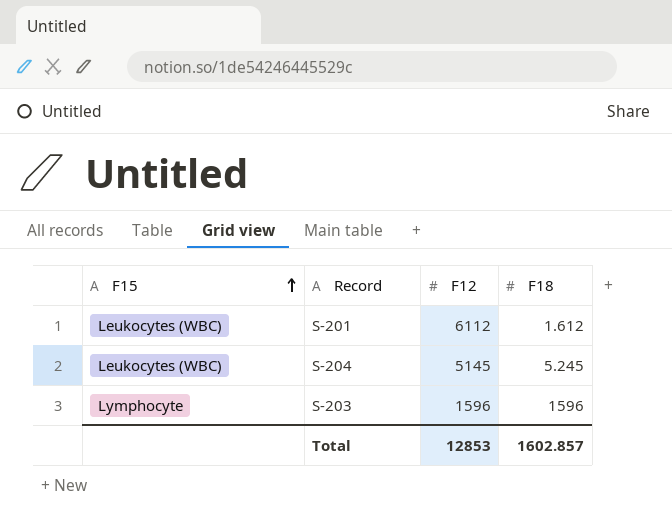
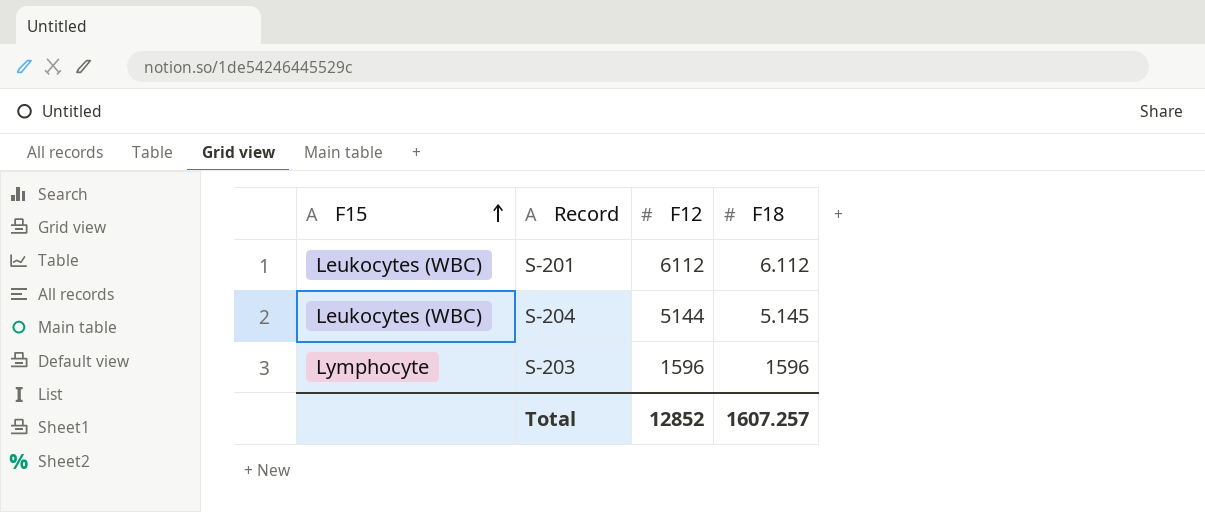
S-201 | F18: 1.612 -> 6.112
S-204 | F12: 5145 -> 5144
S-204 | F18: 5.245 -> 5.145
Total | F12: 12853 -> 12852
Total | F18: 1602.857 -> 1607.257

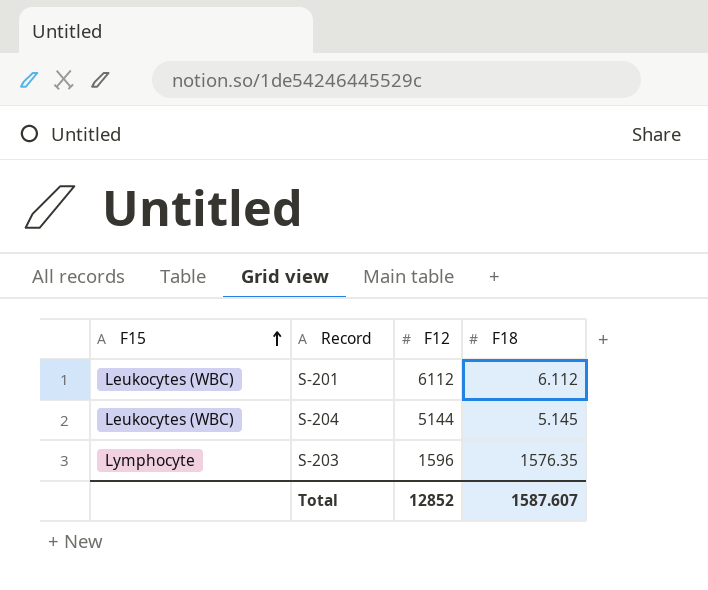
S-203 | F18: 1596 -> 1576.35
Total | F18: 1607.257 -> 1587.607

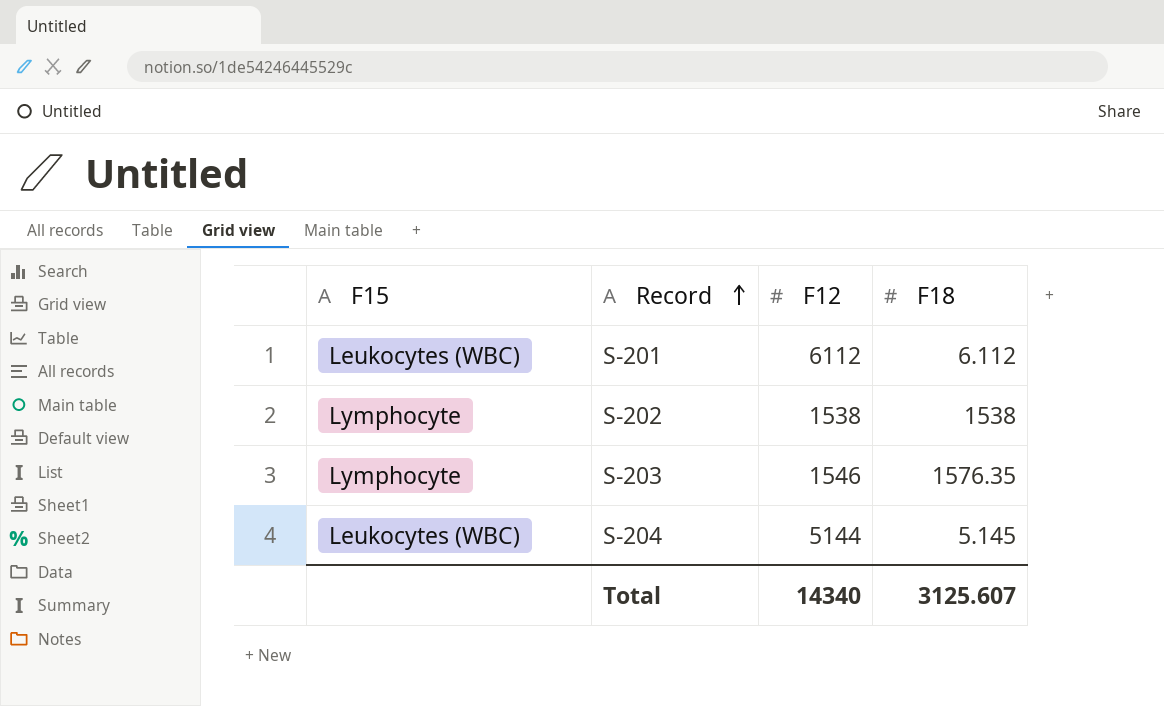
row order: F15 ascending -> Record ascending
row S-202: none -> Lymphocyte | 1538 | 1538
S-203 | F12: 1596 -> 1546
Total | F12: 12852 -> 14340
Total | F18: 1587.607 -> 3125.607

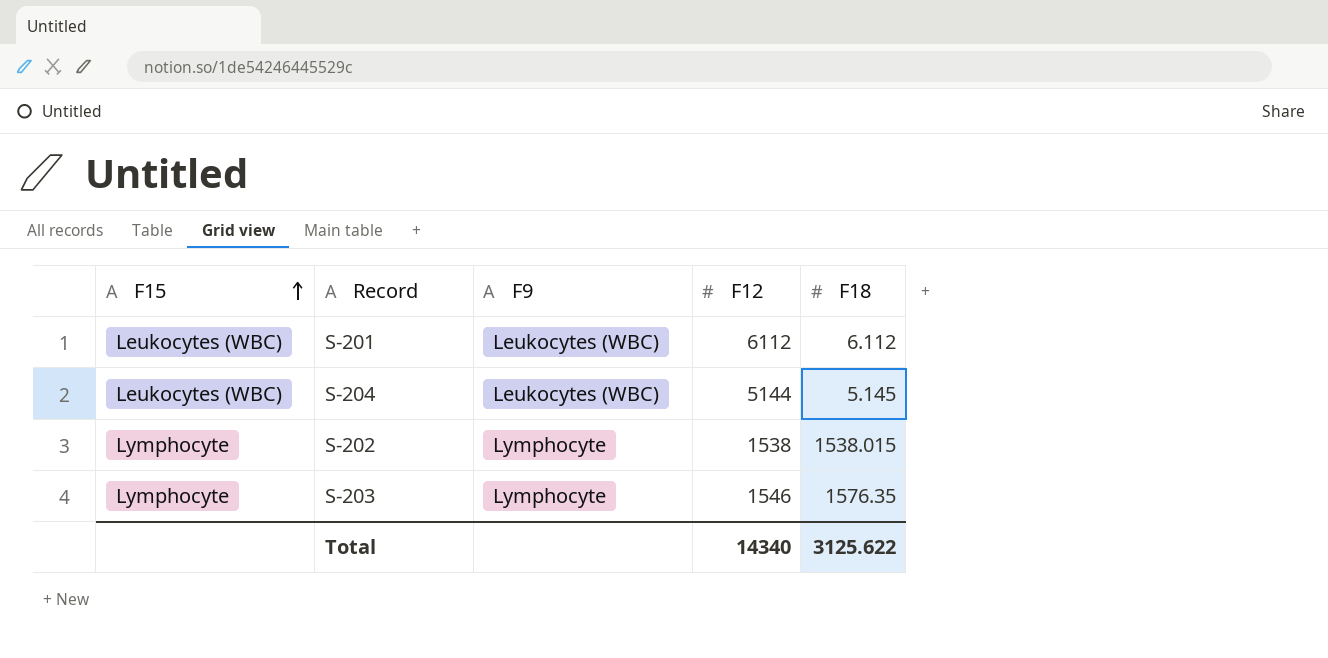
row order: Record ascending -> F15 ascending
column F9 | position: none -> 3
S-202 | F18: 1538 -> 1538.015
Total | F18: 3125.607 -> 3125.622

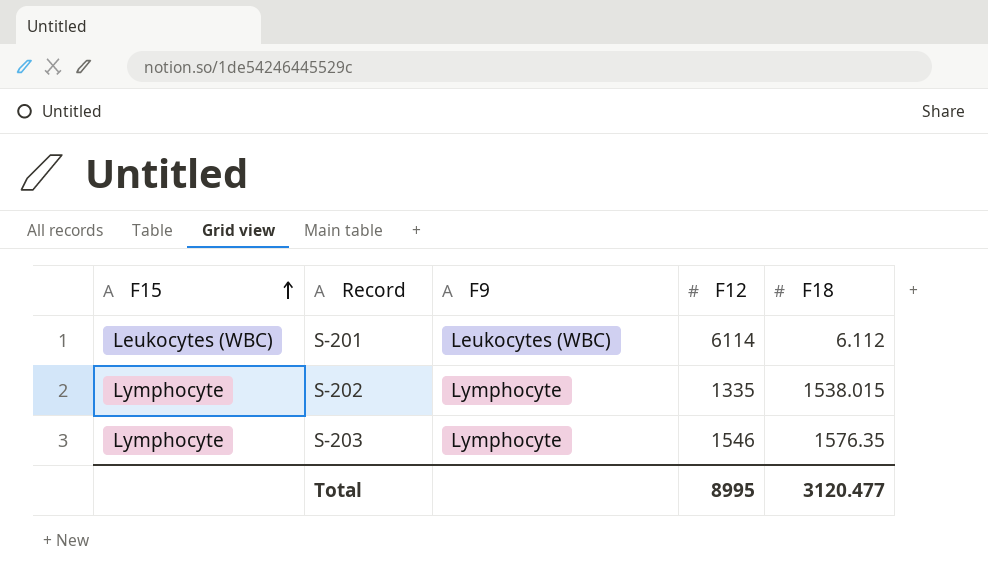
row S-204: Leukocytes (WBC) | Leukocytes (WBC) | 5144 | 5.145 -> none
S-201 | F12: 6112 -> 6114
S-202 | F12: 1538 -> 1335
Total | F12: 14340 -> 8995
Total | F18: 3125.622 -> 3120.477

